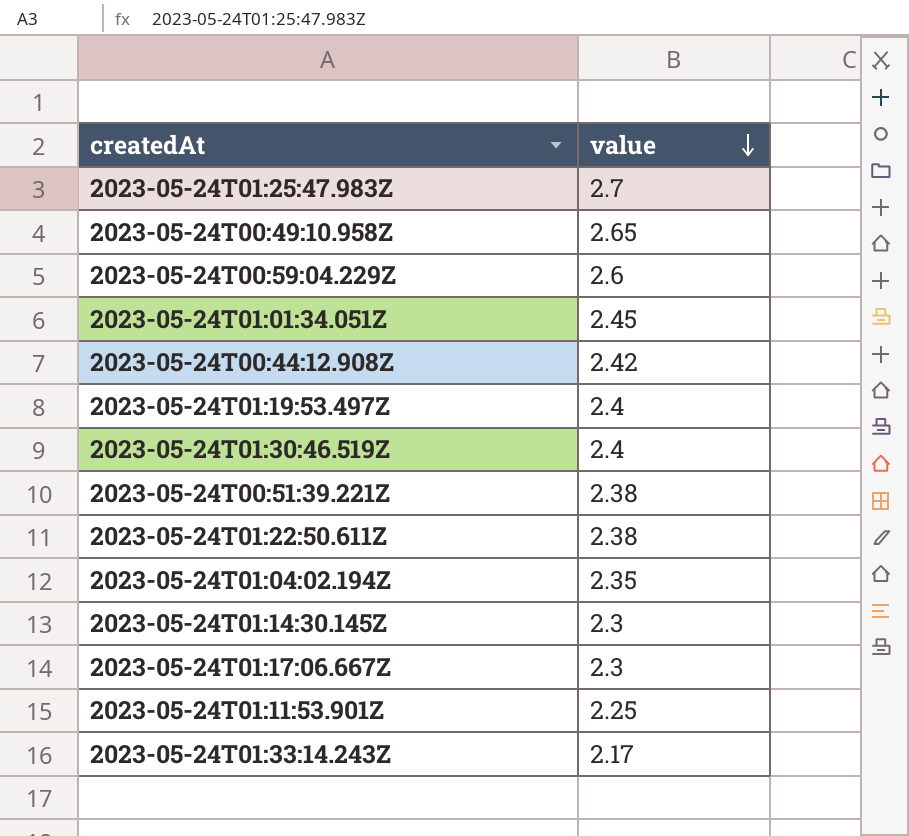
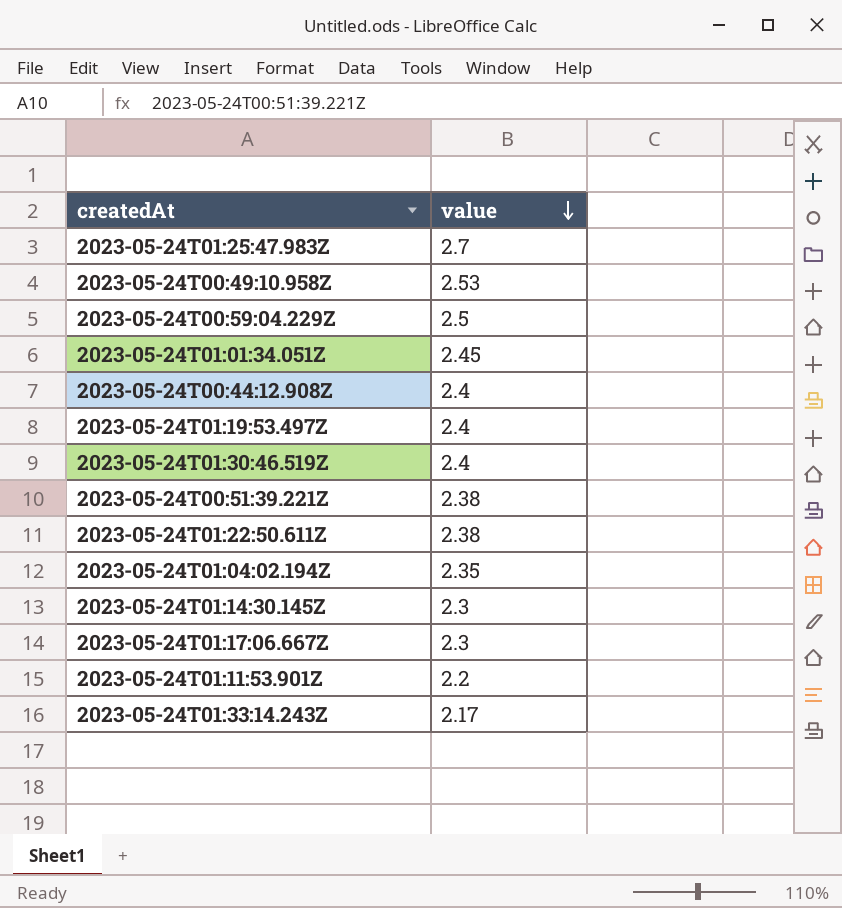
2023-05-24T00:49:10.958Z | value: 2.65 -> 2.53
2023-05-24T00:59:04.229Z | value: 2.6 -> 2.5
2023-05-24T00:44:12.908Z | value: 2.42 -> 2.4
2023-05-24T01:11:53.901Z | value: 2.25 -> 2.2

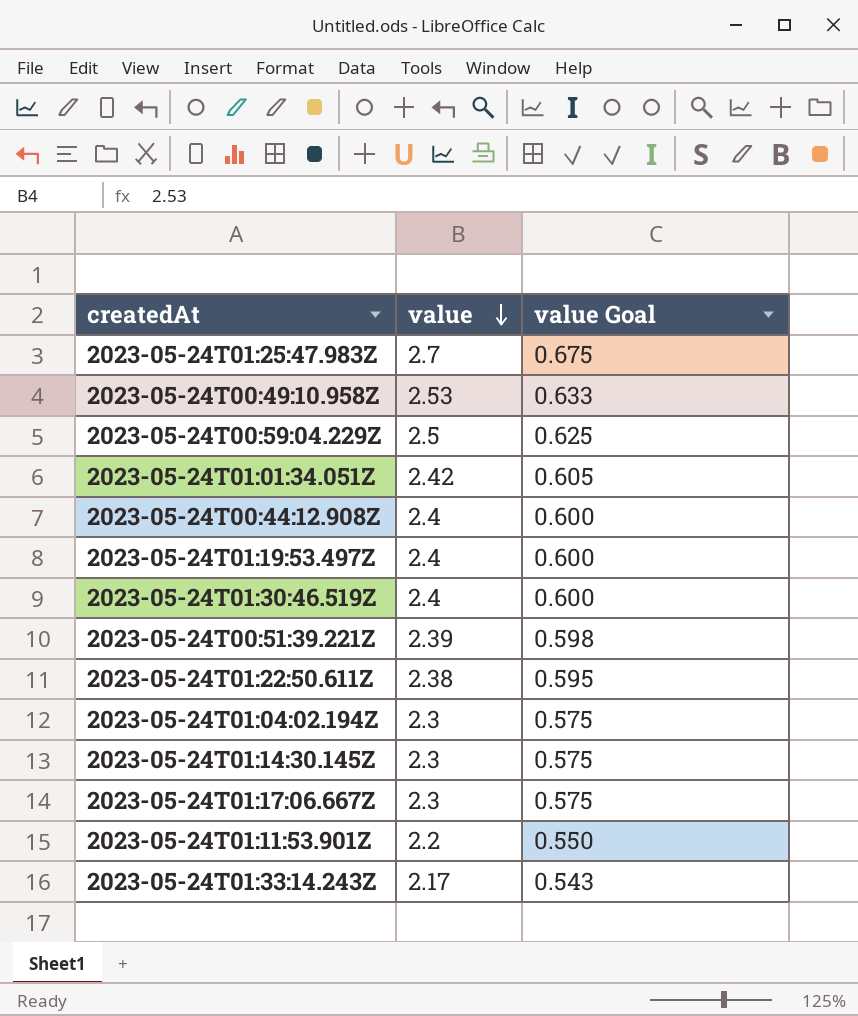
column value Goal | formula: none -> [value] * 0.25
2023-05-24T01:01:34.051Z | value: 2.45 -> 2.42
2023-05-24T00:51:39.221Z | value: 2.38 -> 2.39
2023-05-24T01:04:02.194Z | value: 2.35 -> 2.3

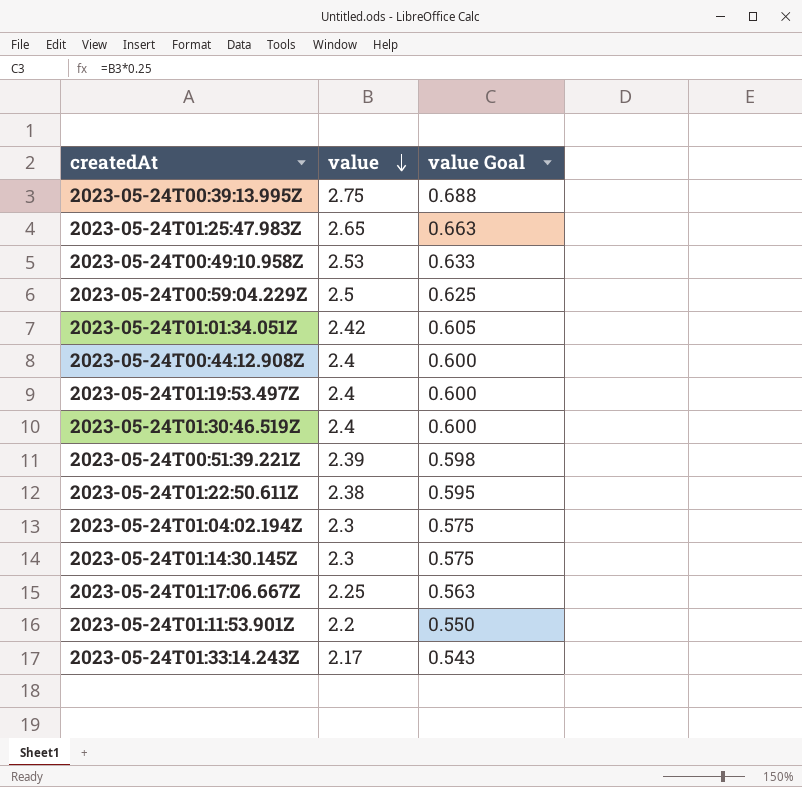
row 2023-05-24T00:39:13.995Z: none -> 2.75 | 0.688
2023-05-24T01:25:47.983Z | value: 2.7 -> 2.65
2023-05-24T01:25:47.983Z | value Goal: 0.675 -> 0.663
2023-05-24T01:17:06.667Z | value: 2.3 -> 2.25
2023-05-24T01:17:06.667Z | value Goal: 0.575 -> 0.563

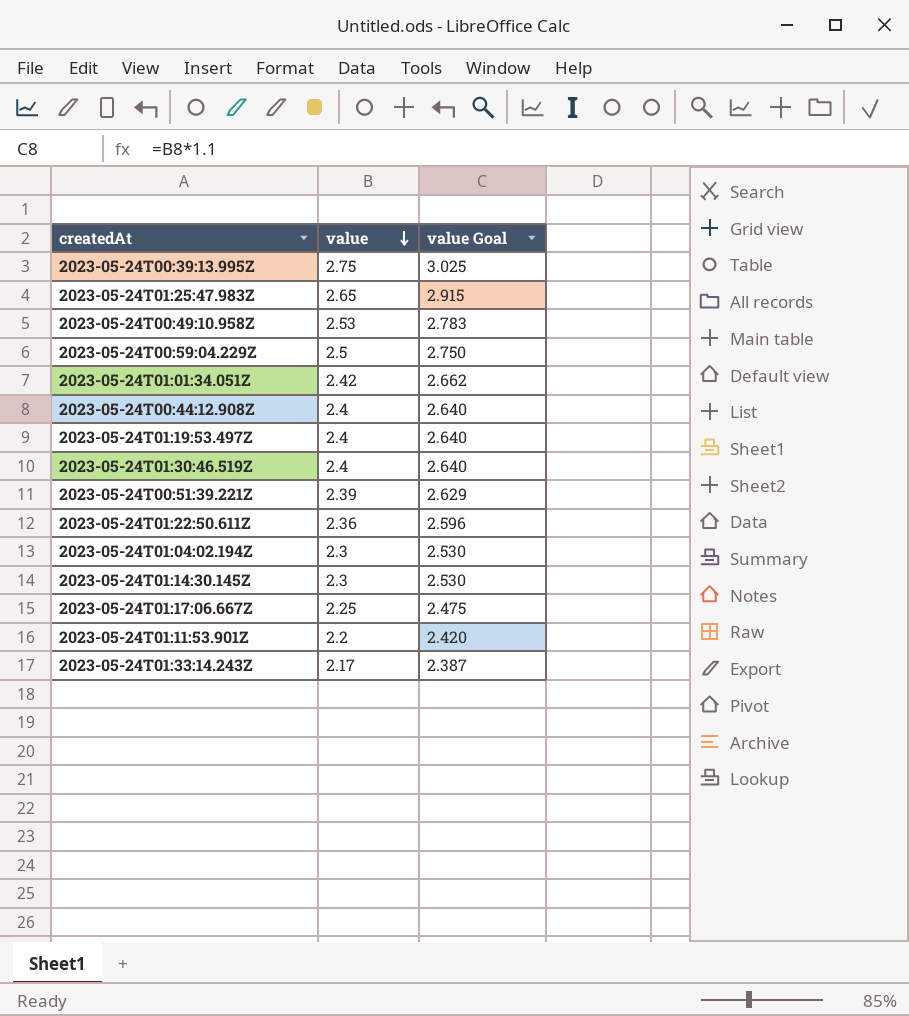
column value Goal | formula: [value] * 0.25 -> [value] * 1.1
2023-05-24T01:22:50.611Z | value: 2.38 -> 2.36

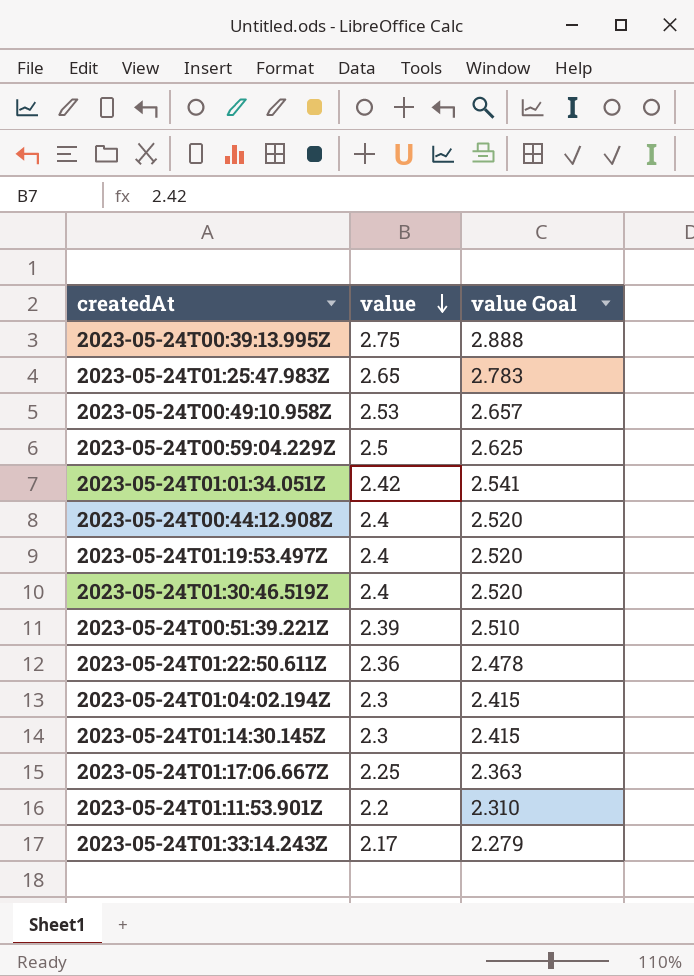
column value Goal | formula: [value] * 1.1 -> [value] * 1.05

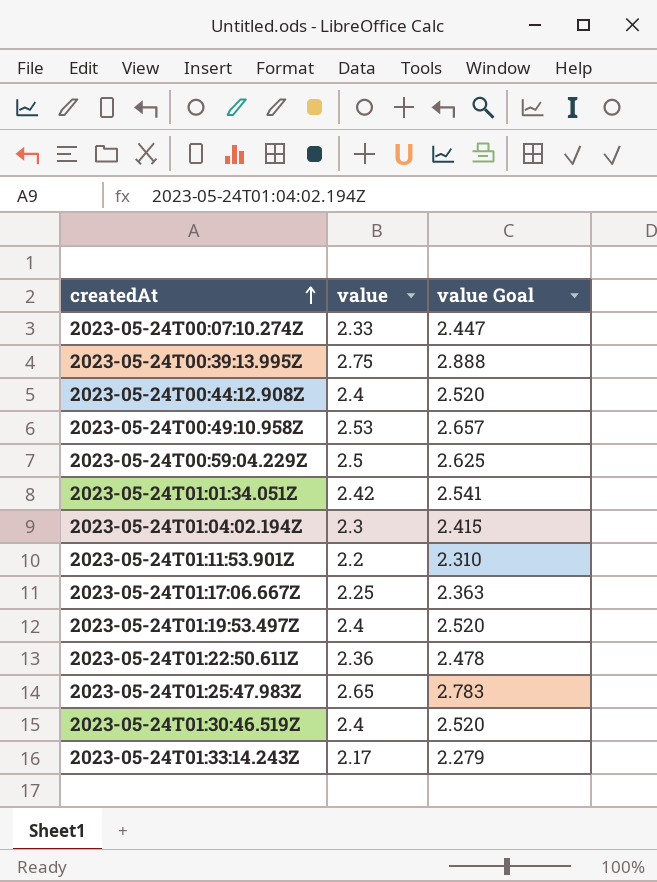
row order: value descending -> createdAt ascending
row 2023-05-24T00:51:39.221Z: 2.39 | 2.510 -> none
row 2023-05-24T01:14:30.145Z: 2.3 | 2.415 -> none
row 2023-05-24T00:07:10.274Z: none -> 2.33 | 2.447

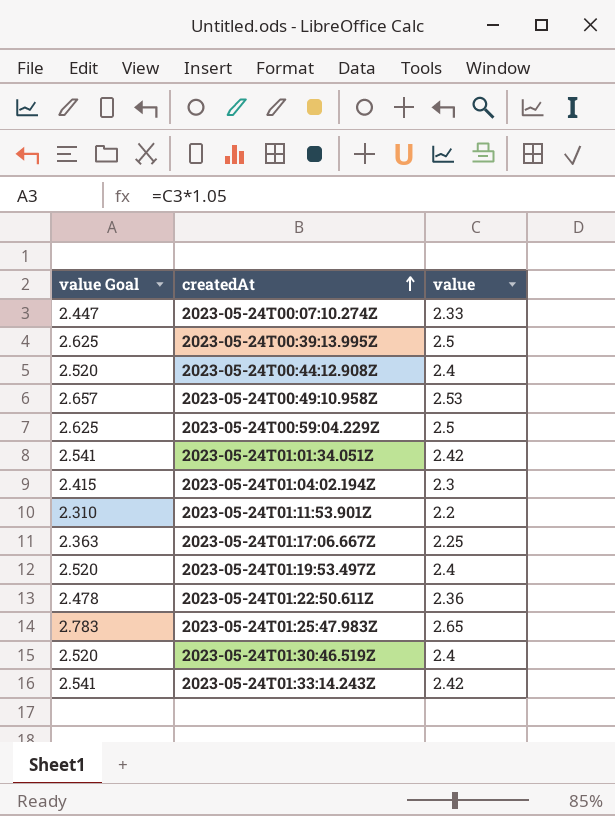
column value Goal | position: 3 -> 1
2023-05-24T00:39:13.995Z | value Goal: 2.888 -> 2.625
2023-05-24T00:39:13.995Z | value: 2.75 -> 2.5
2023-05-24T01:33:14.243Z | value Goal: 2.279 -> 2.541
2023-05-24T01:33:14.243Z | value: 2.17 -> 2.42

